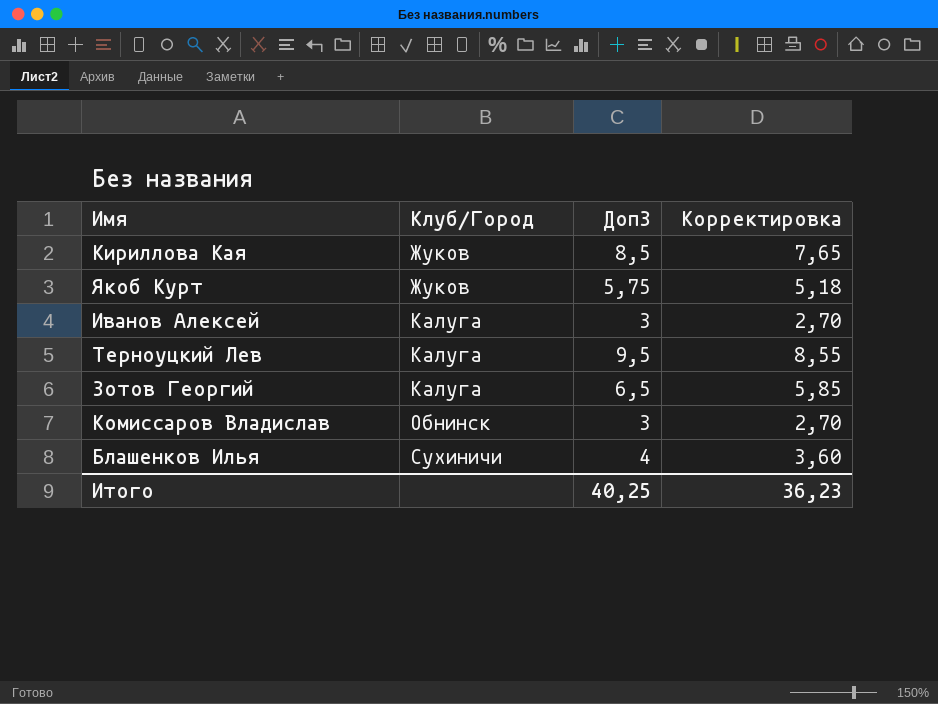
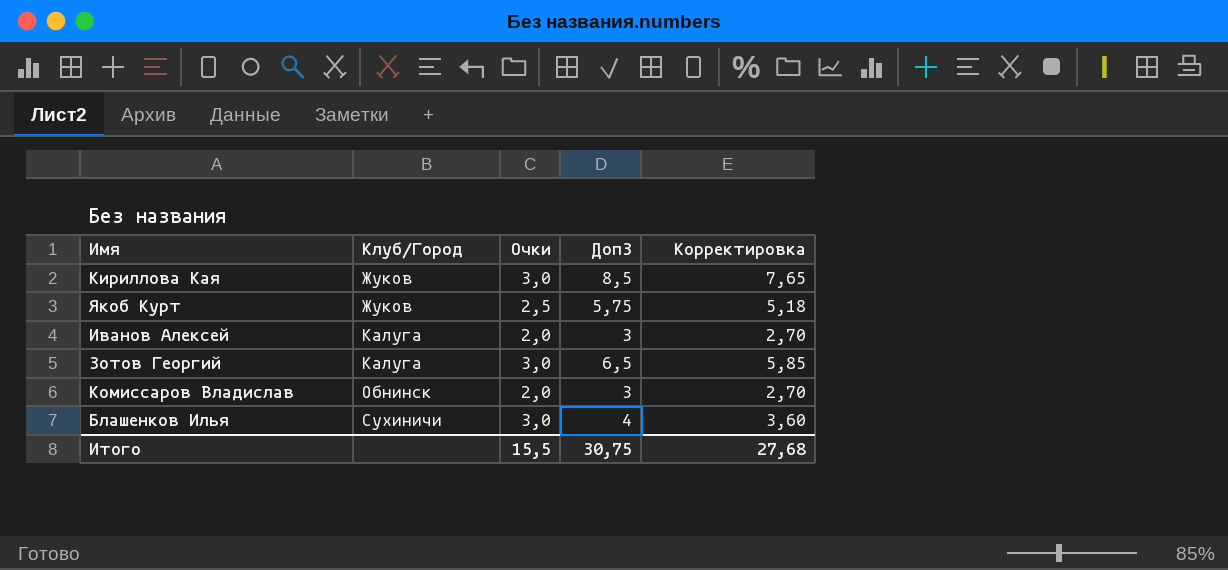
column Очки | position: none -> 3
row Терноуцкий Лев: Калуга | 9,5 | 8,55 -> none
Итого | Доп3: 40,25 -> 30,75
Итого | Корректировка: 36,23 -> 27,68

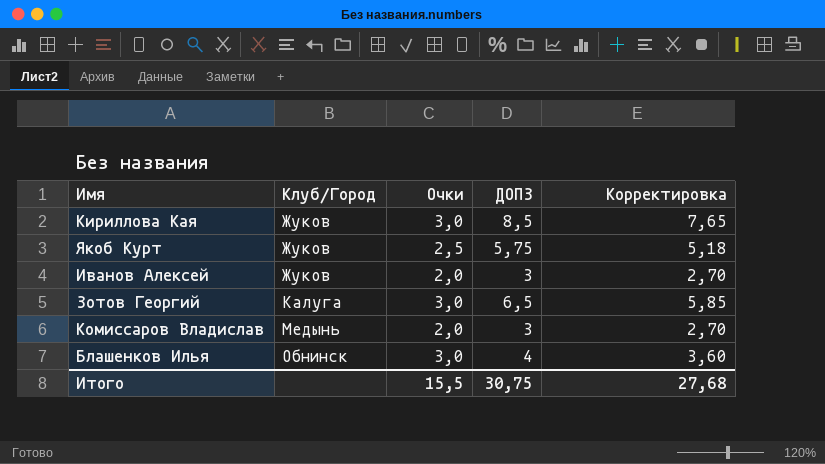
column name: Доп3 -> ДОП3
Иванов Алексей | Клуб/Город: Калуга -> Жуков
Комиссаров Владислав | Клуб/Город: Обнинск -> Медынь
Блашенков Илья | Клуб/Город: Сухиничи -> Обнинск

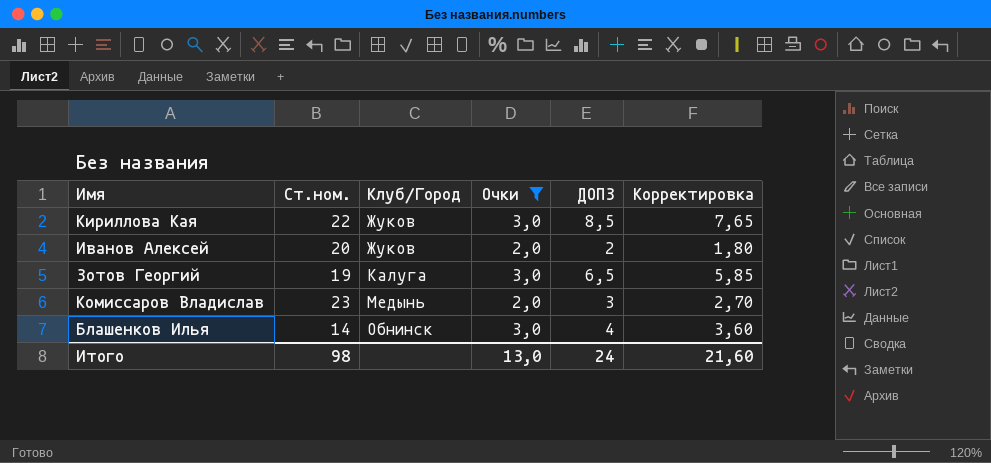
filter: none -> Очки != 2,5
column Ст.ном. | position: none -> 2
Иванов Алексей | ДОП3: 3 -> 2
Иванов Алексей | Корректировка: 2,70 -> 1,80
Итого | Очки: 15,5 -> 13,0
Итого | ДОП3: 30,75 -> 24
Итого | Корректировка: 27,68 -> 21,60

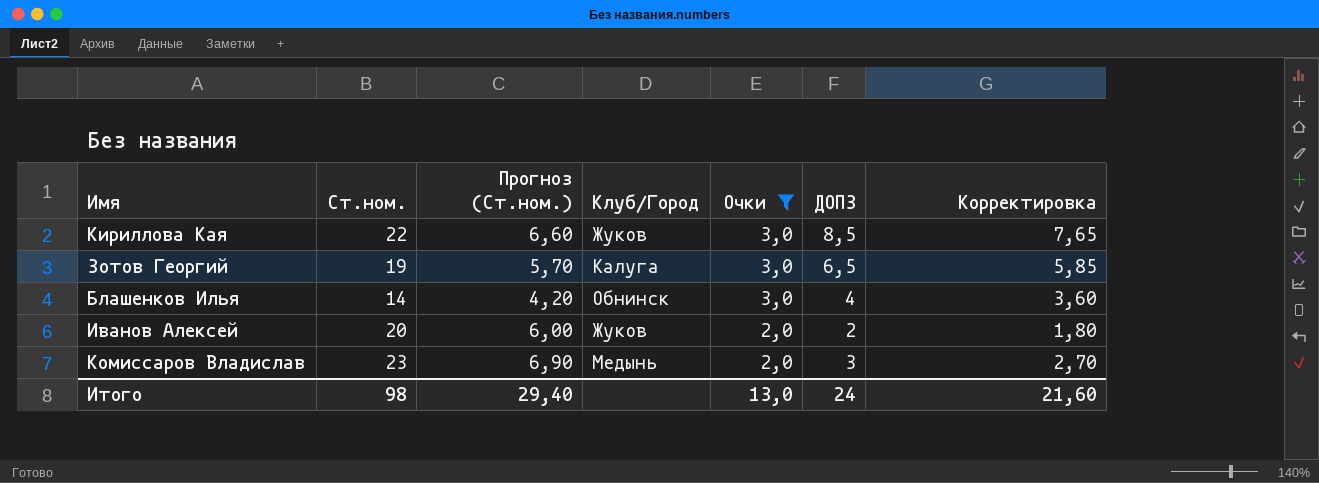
row order: Клуб/Город ascending -> Очки descending
column Прогноз (Ст.ном.) | formula: none -> [Ст.ном.] * 0,3

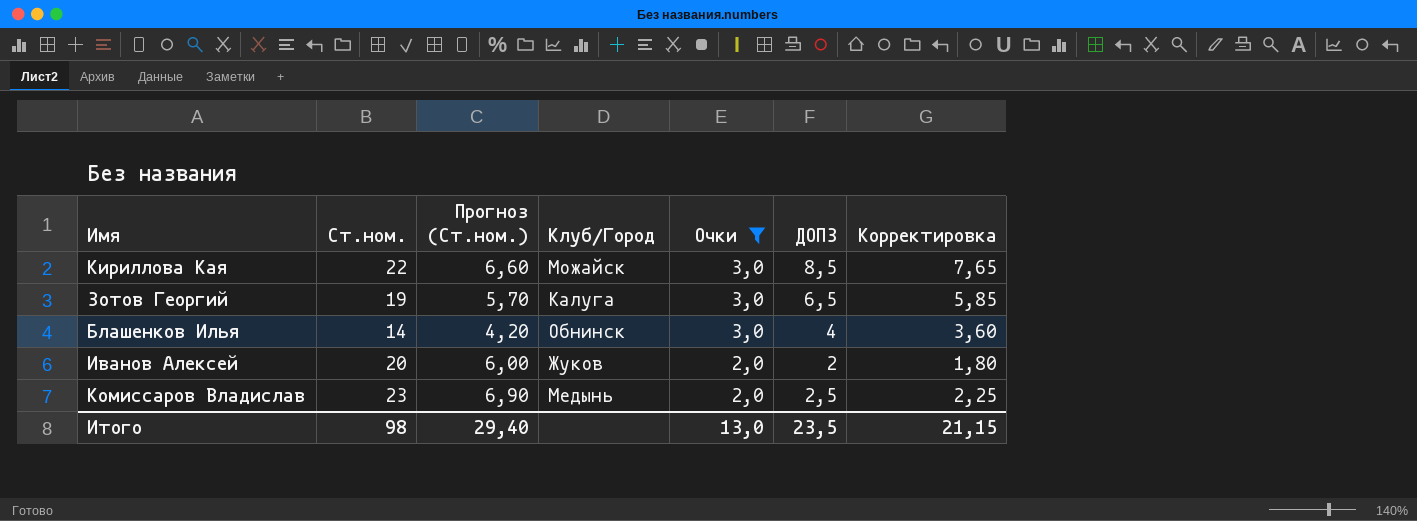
Кириллова Кая | Клуб/Город: Жуков -> Можайск
Комиссаров Владислав | ДОП3: 3 -> 2,5
Комиссаров Владислав | Корректировка: 2,70 -> 2,25
Итого | ДОП3: 24 -> 23,5
Итого | Корректировка: 21,60 -> 21,15

